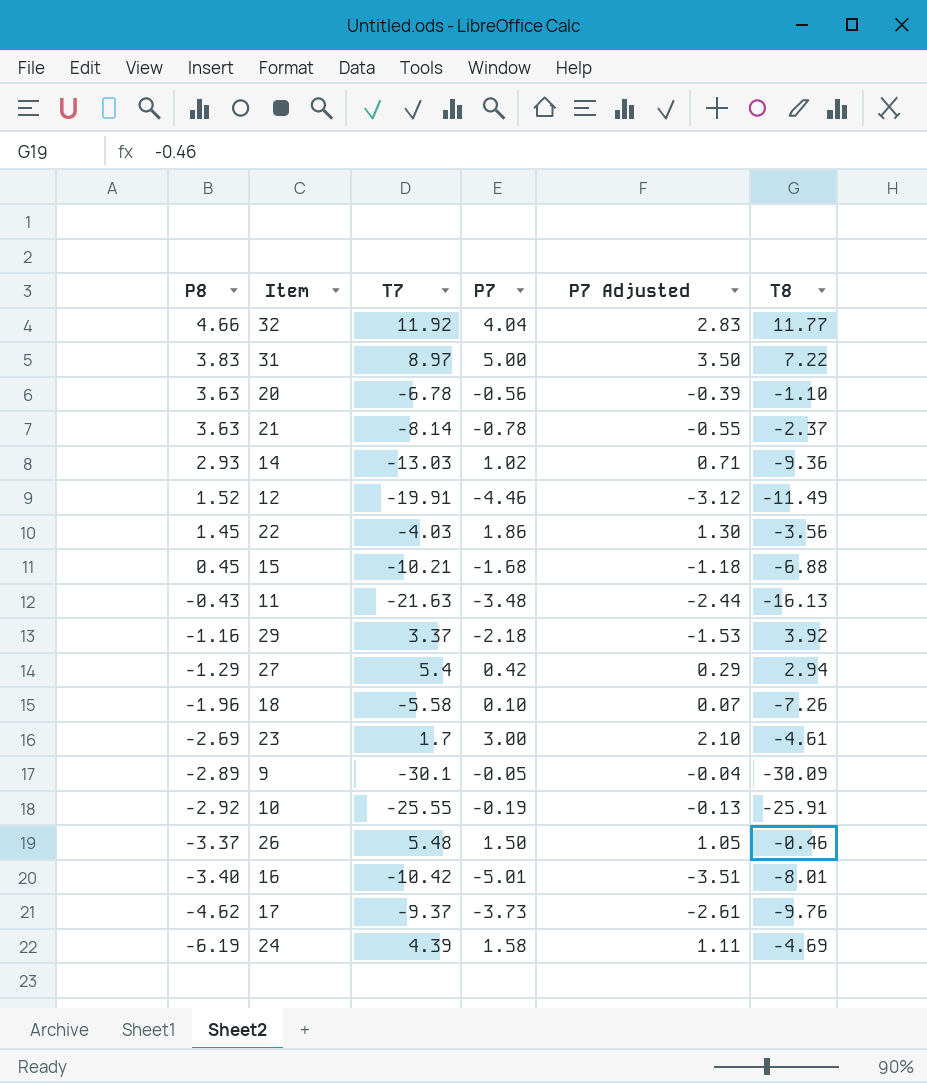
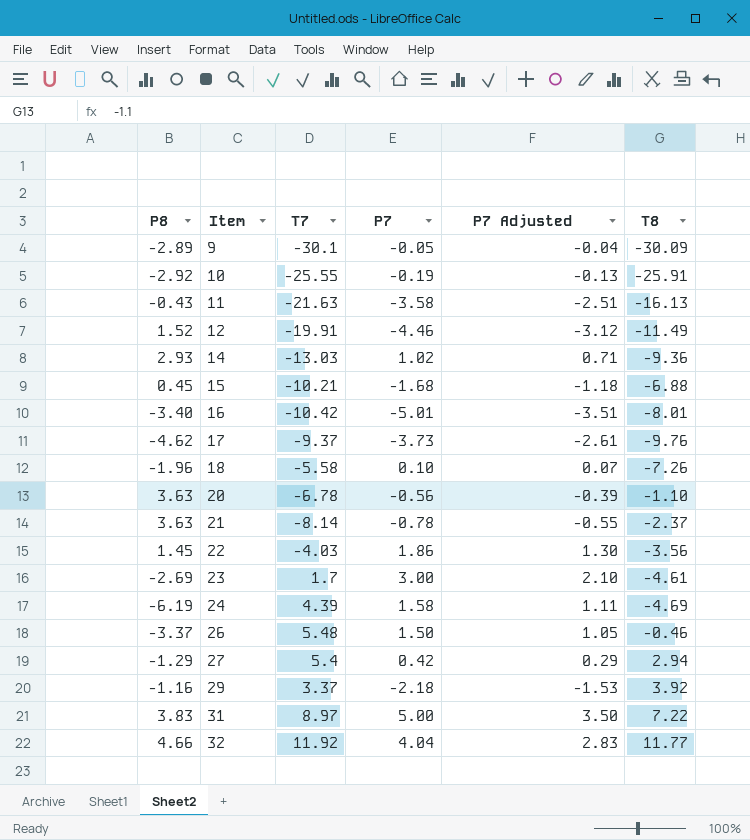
row order: P8 descending -> Item ascending
11 | P7: -3.48 -> -3.58
11 | P7 Adjusted: -2.44 -> -2.51

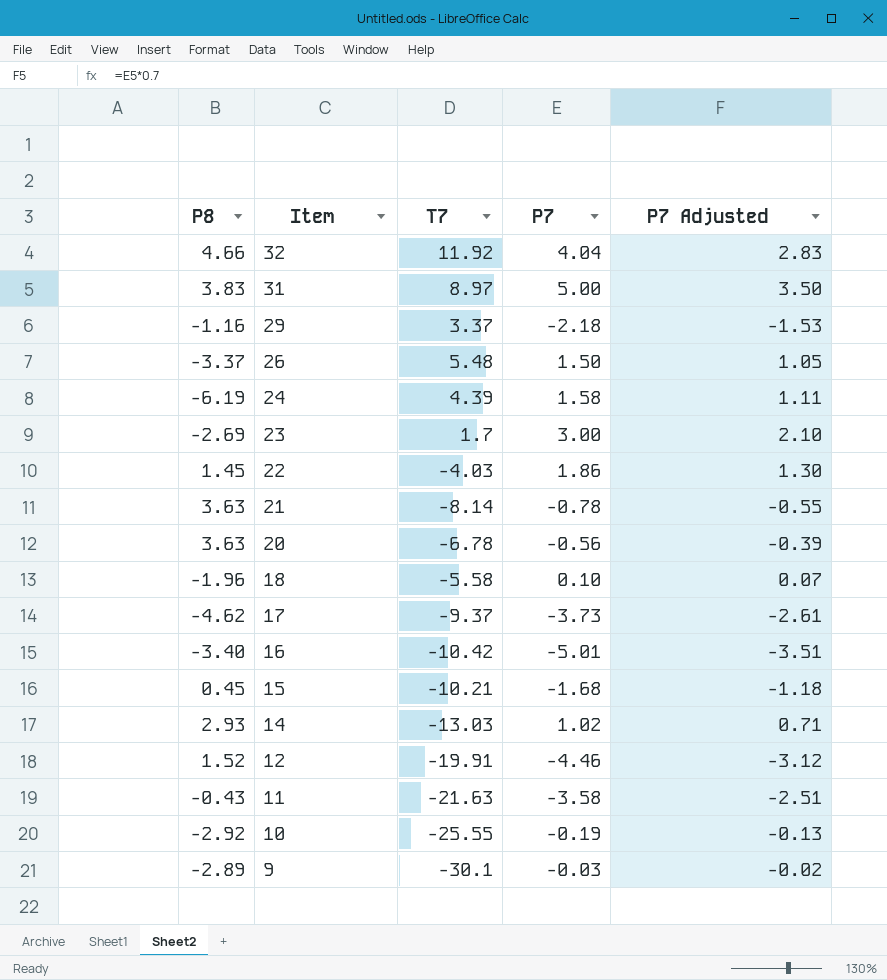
row order: Item ascending -> Item descending
column T8 | position: 6 -> none
row 27: -1.29 | 5.4 | 0.42 | 0.29 | 2.94 -> none
9 | P7: -0.05 -> -0.03
9 | P7 Adjusted: -0.04 -> -0.02

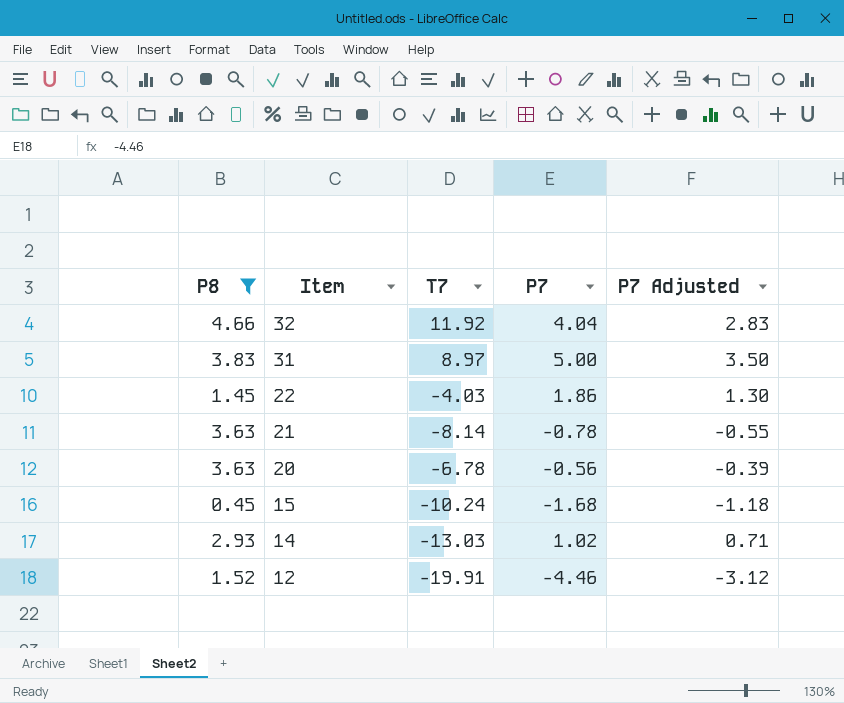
filter: none -> P8 >= 0.45
15 | T7: -10.21 -> -10.24

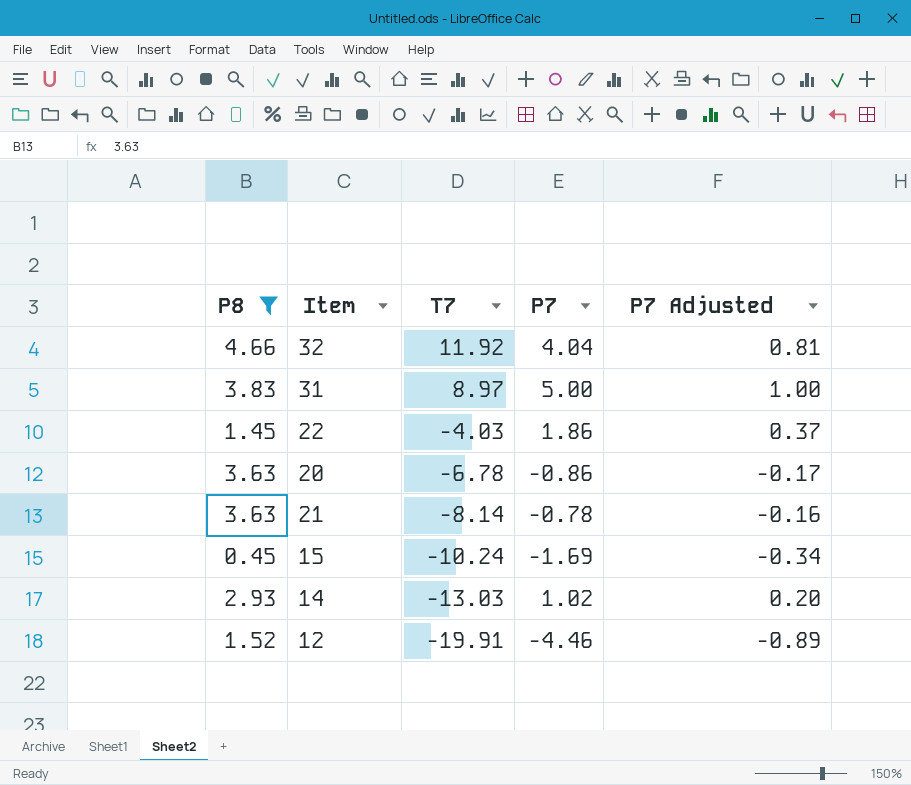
row order: Item descending -> T7 descending
column P7 Adjusted | formula: [P7] * 0.7 -> [P7] * 0.2
20 | P7: -0.56 -> -0.86
15 | P7: -1.68 -> -1.69

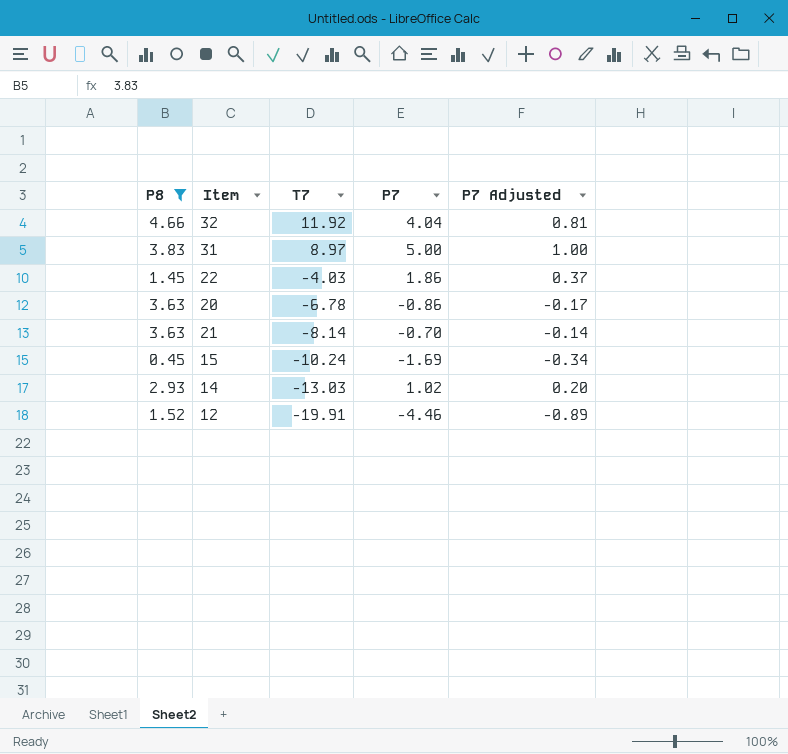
21 | P7: -0.78 -> -0.70
21 | P7 Adjusted: -0.16 -> -0.14

